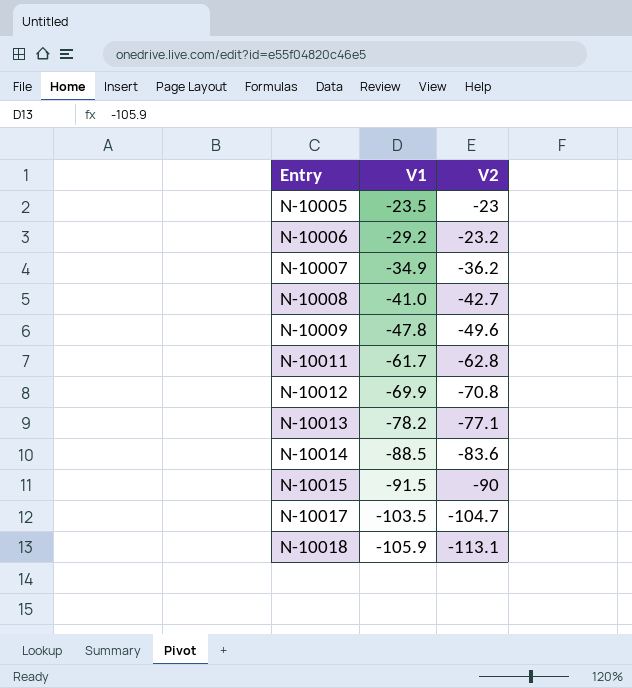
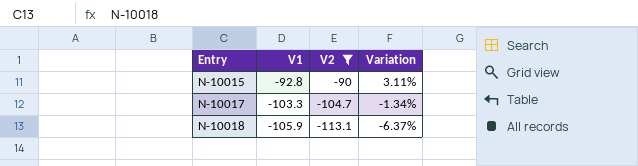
filter: none -> V2 <= -90
column Variation | formula: none -> ([V1] - [V2]) / [V2]
N-10015 | V1: -91.5 -> -92.8
N-10017 | V1: -103.5 -> -103.3

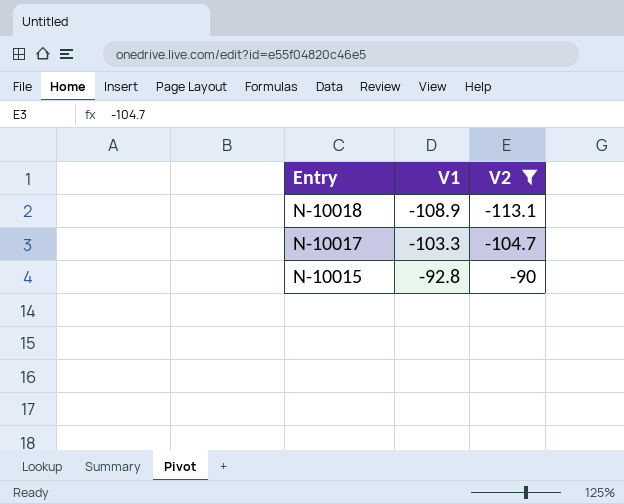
row order: Entry ascending -> Entry descending
column Variation | formula: ([V1] - [V2]) / [V2] -> none
N-10018 | V1: -105.9 -> -108.9

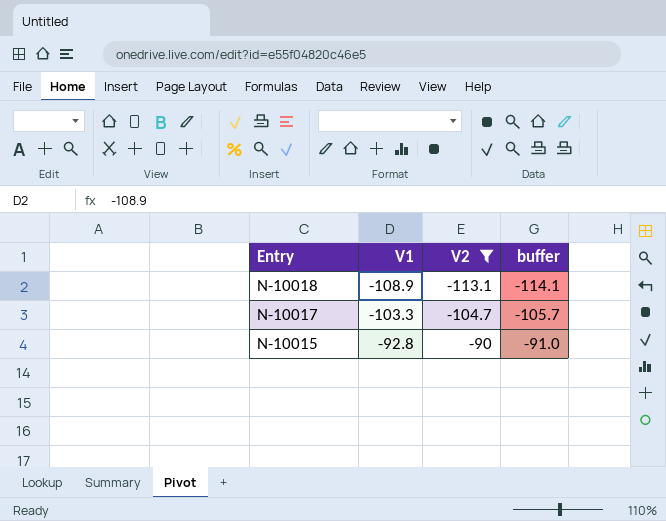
column buffer | formula: none -> [V2] - 1

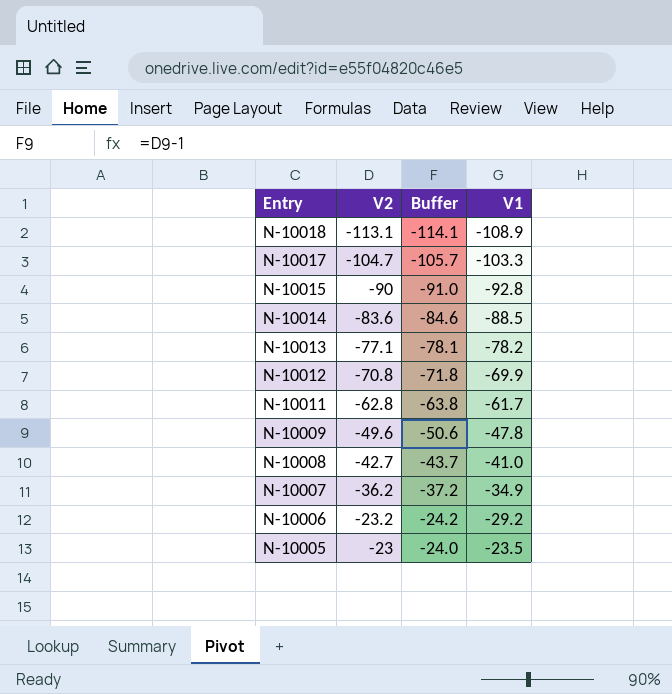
filter: V2 <= -90 -> none
column name: buffer -> Buffer
column V1 | position: 2 -> 4

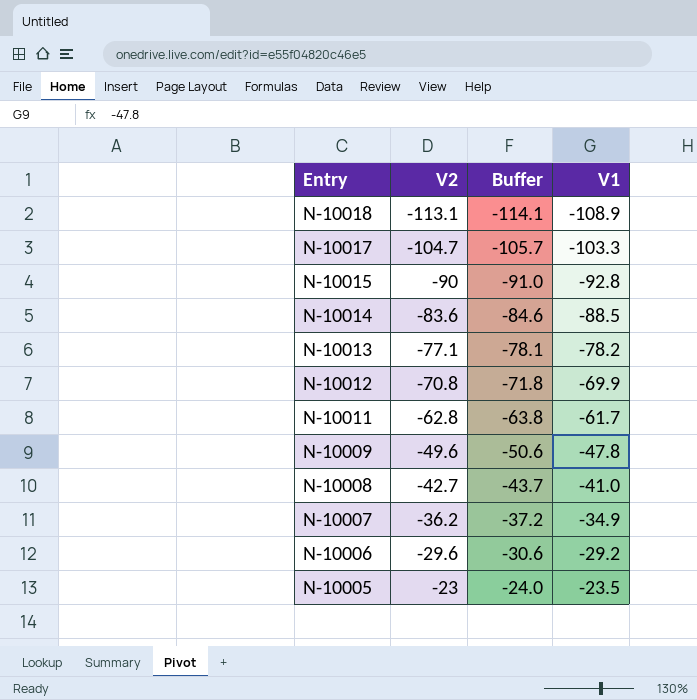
N-10006 | V2: -23.2 -> -29.6
N-10006 | Buffer: -24.2 -> -30.6

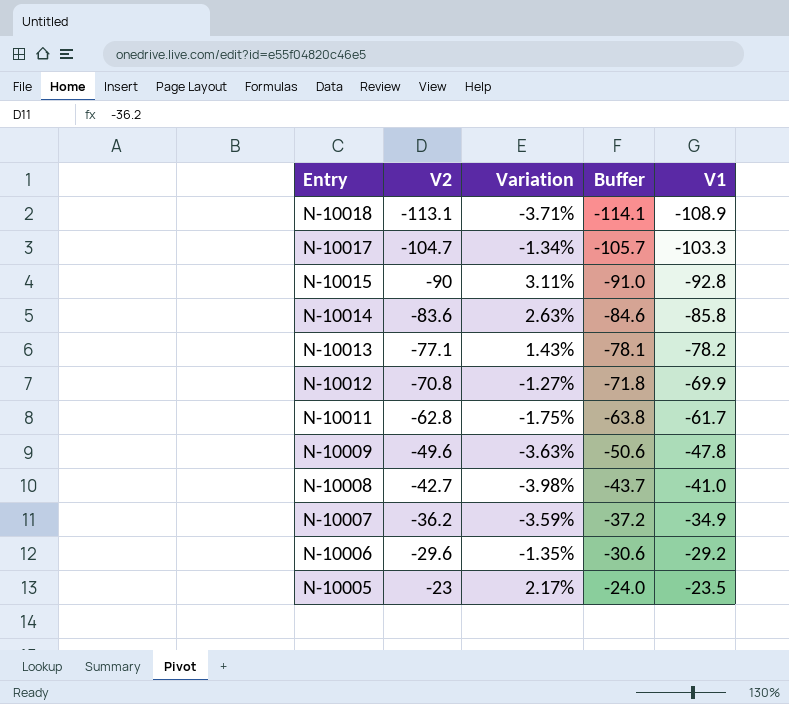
column Variation | formula: none -> ([V1] - [V2]) / [V2]
N-10014 | V1: -88.5 -> -85.8

